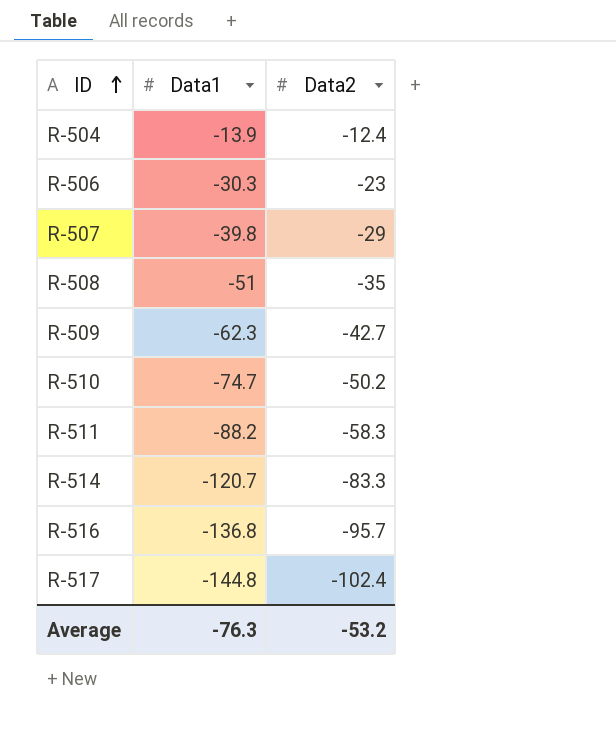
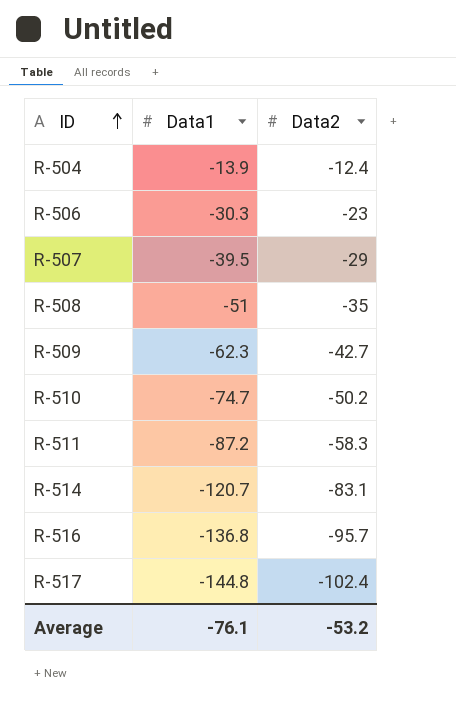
R-507 | Data1: -39.8 -> -39.5
R-511 | Data1: -88.2 -> -87.2
R-514 | Data2: -83.3 -> -83.1
Average | Data1: -76.3 -> -76.1

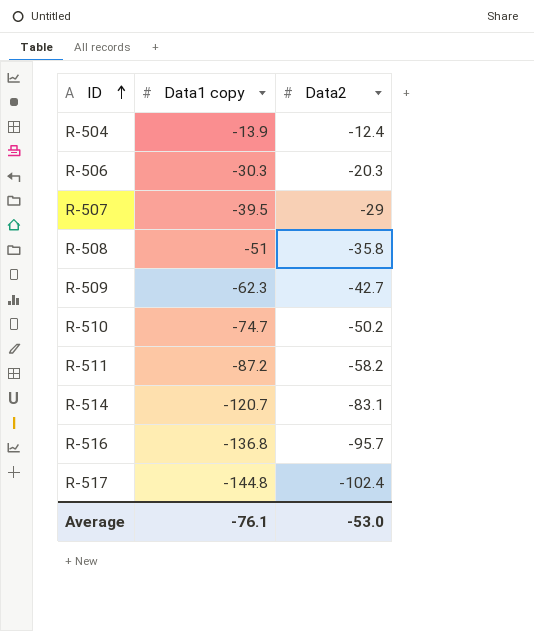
column name: Data1 -> Data1 copy
R-506 | Data2: -23 -> -20.3
R-508 | Data2: -35 -> -35.8
R-511 | Data2: -58.3 -> -58.2
Average | Data2: -53.2 -> -53.0

